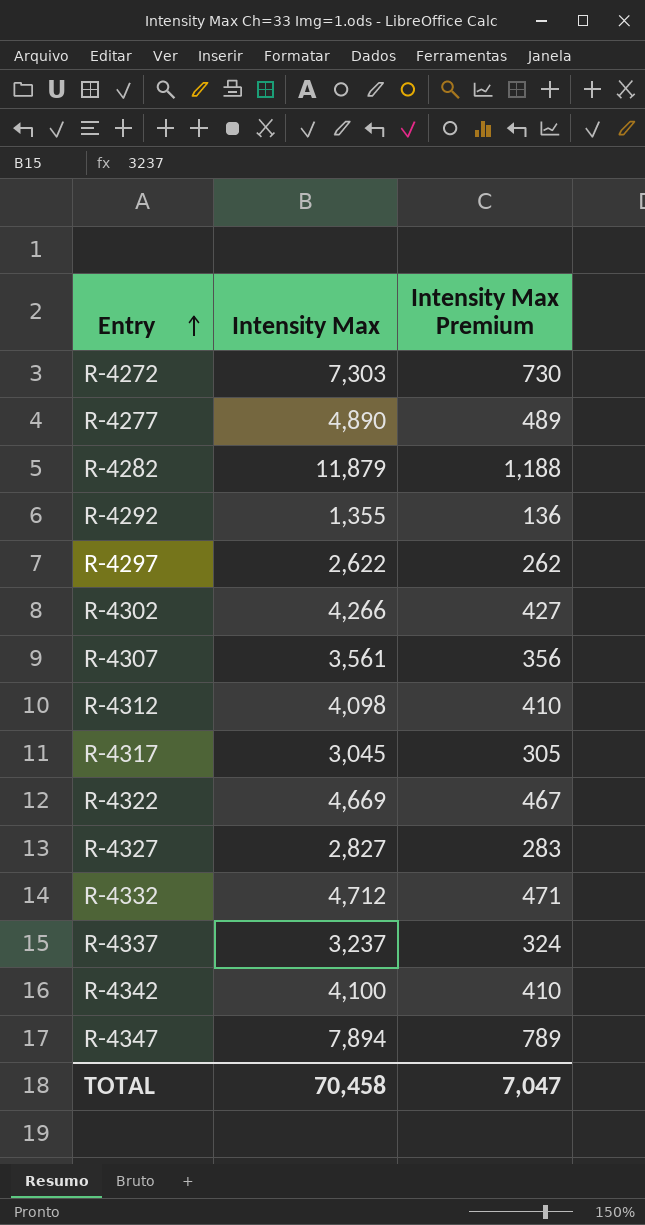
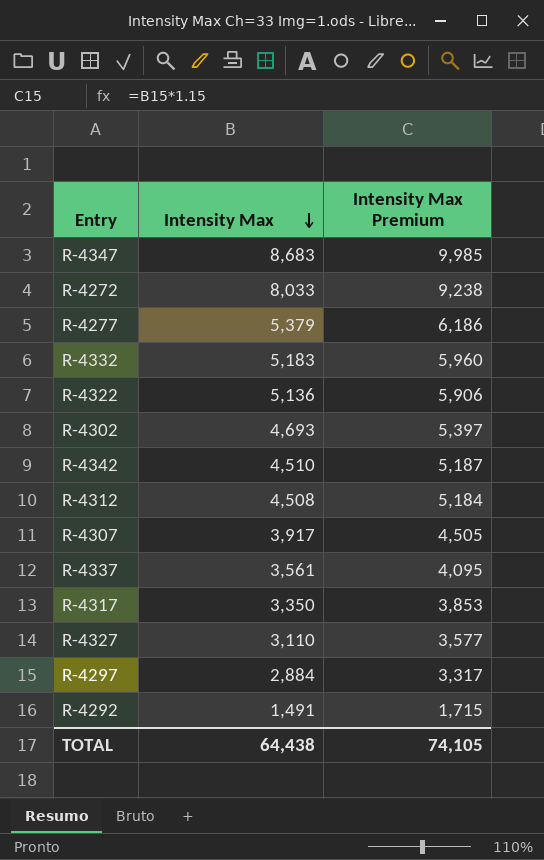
row order: Entry ascending -> Intensity Max descending
column Intensity Max Premium | formula: [Intensity Max] * 0.1 -> [Intensity Max] * 1.15
row R-4282: 11,879 | 1,188 -> none
R-4347 | Intensity Max: 7,894 -> 8,683
R-4272 | Intensity Max: 7,303 -> 8,033
R-4277 | Intensity Max: 4,890 -> 5,379
R-4332 | Intensity Max: 4,712 -> 5,183
R-4322 | Intensity Max: 4,669 -> 5,136
R-4302 | Intensity Max: 4,266 -> 4,693
R-4342 | Intensity Max: 4,100 -> 4,510
R-4312 | Intensity Max: 4,098 -> 4,508
R-4307 | Intensity Max: 3,561 -> 3,917
R-4337 | Intensity Max: 3,237 -> 3,561
R-4317 | Intensity Max: 3,045 -> 3,350
R-4327 | Intensity Max: 2,827 -> 3,110
R-4297 | Intensity Max: 2,622 -> 2,884
R-4292 | Intensity Max: 1,355 -> 1,491
TOTAL | Intensity Max: 70,458 -> 64,438
TOTAL | Intensity Max Premium: 7,047 -> 74,105

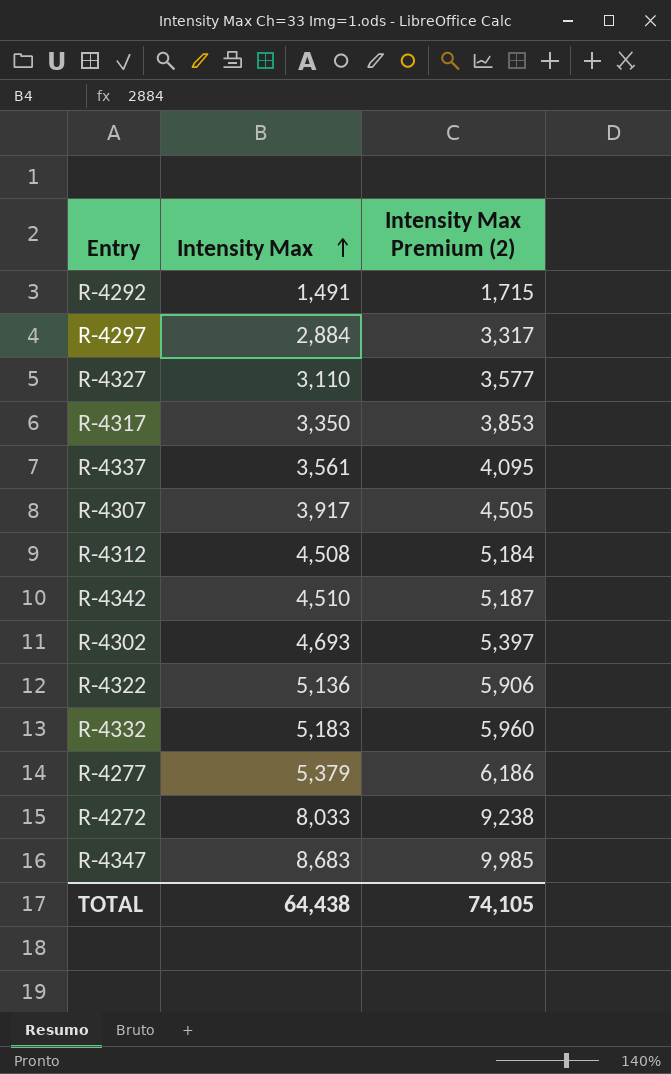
row order: Intensity Max descending -> Intensity Max ascending
column name: Intensity Max Premium -> Intensity Max Premium (2)

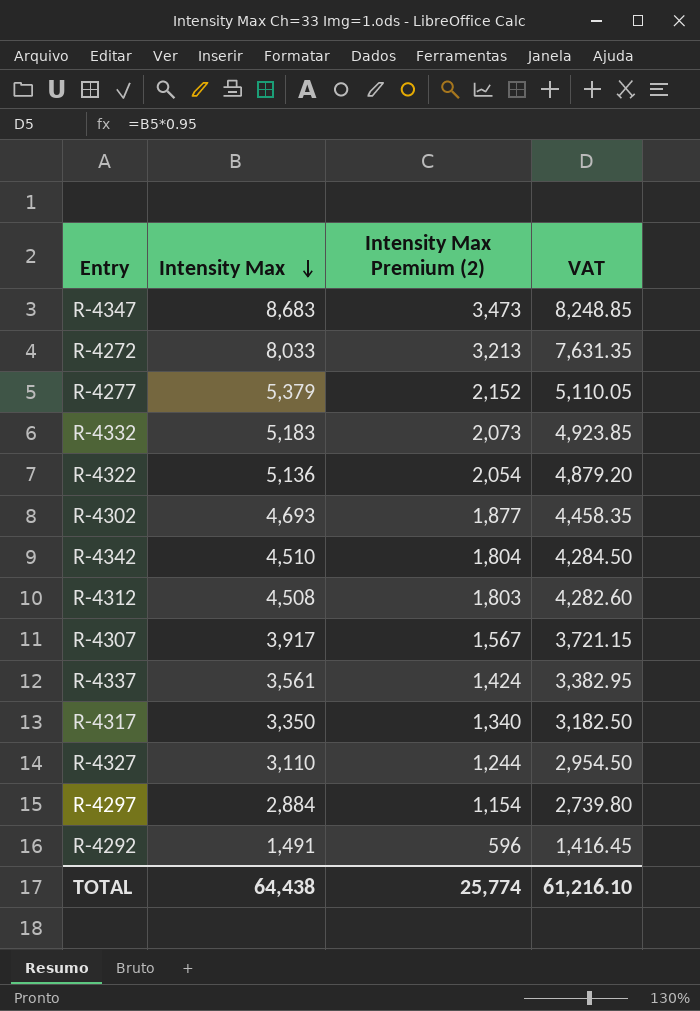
row order: Intensity Max ascending -> Intensity Max descending
column Intensity Max Premium (2) | formula: [Intensity Max] * 1.15 -> [Intensity Max] * 0.4
column VAT | formula: none -> [Intensity Max] * 0.95
TOTAL | Intensity Max Premium (2): 74,105 -> 25,774

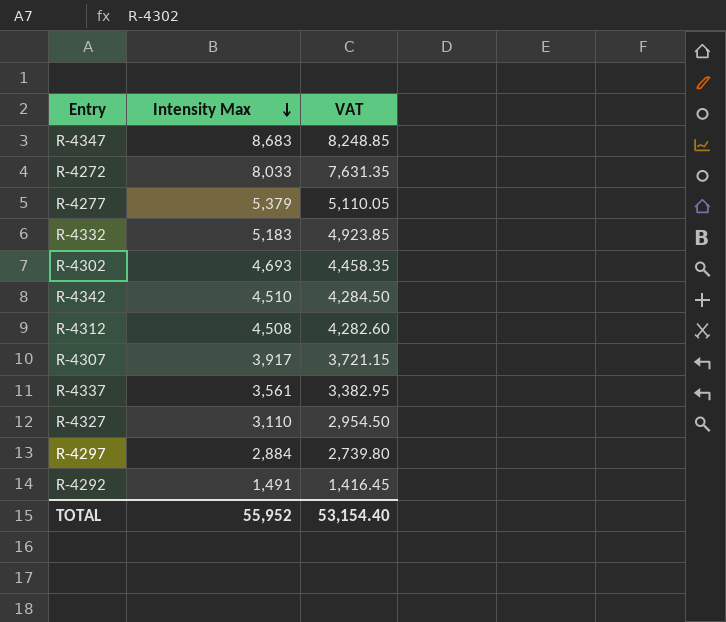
column Intensity Max Premium (2) | formula: [Intensity Max] * 0.4 -> none
row R-4322: 5,136 | 2,054 | 4,879.20 -> none
row R-4317: 3,350 | 1,340 | 3,182.50 -> none
TOTAL | Intensity Max: 64,438 -> 55,952
TOTAL | VAT: 61,216.10 -> 53,154.40

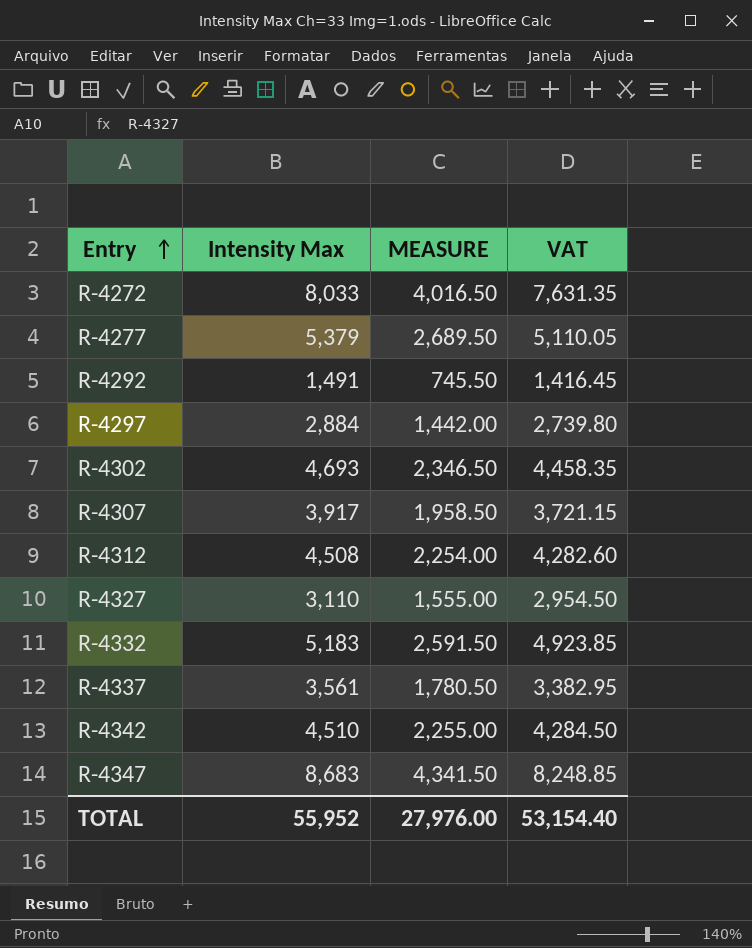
row order: Intensity Max descending -> Entry ascending
column MEASURE | formula: none -> [Intensity Max] * 0.5

